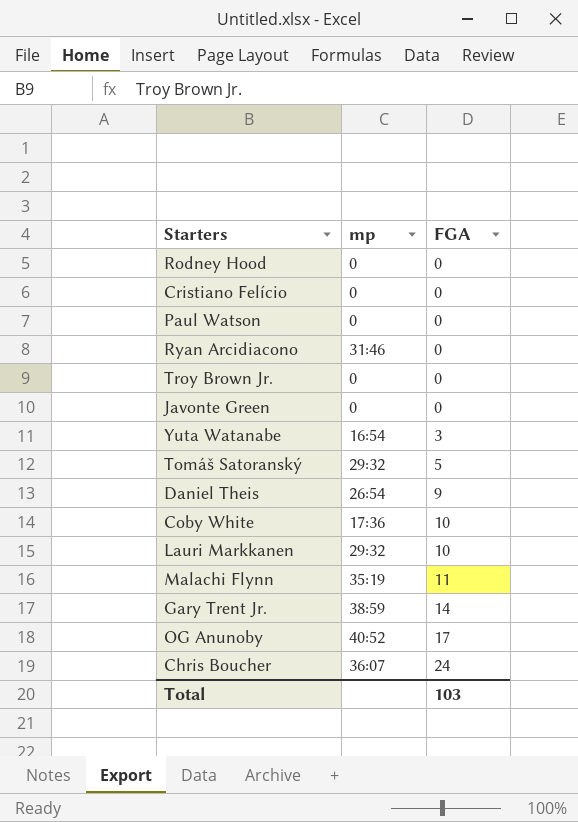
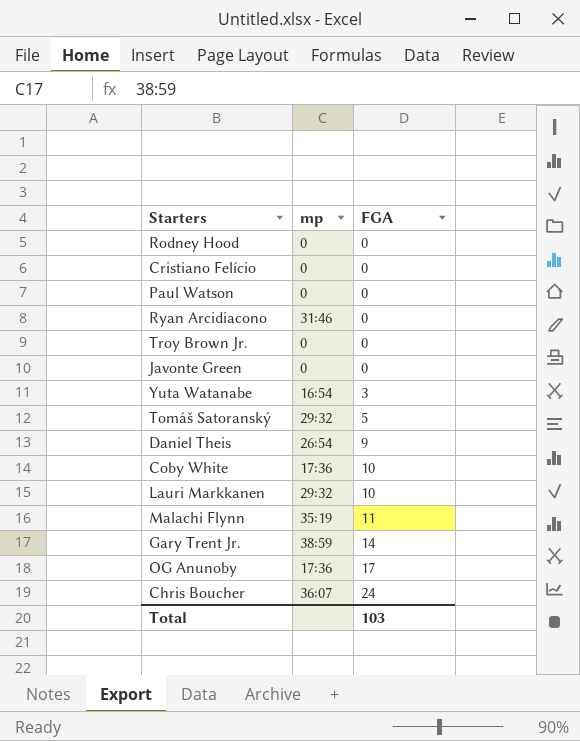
OG Anunoby | mp: 40:52 -> 17:36

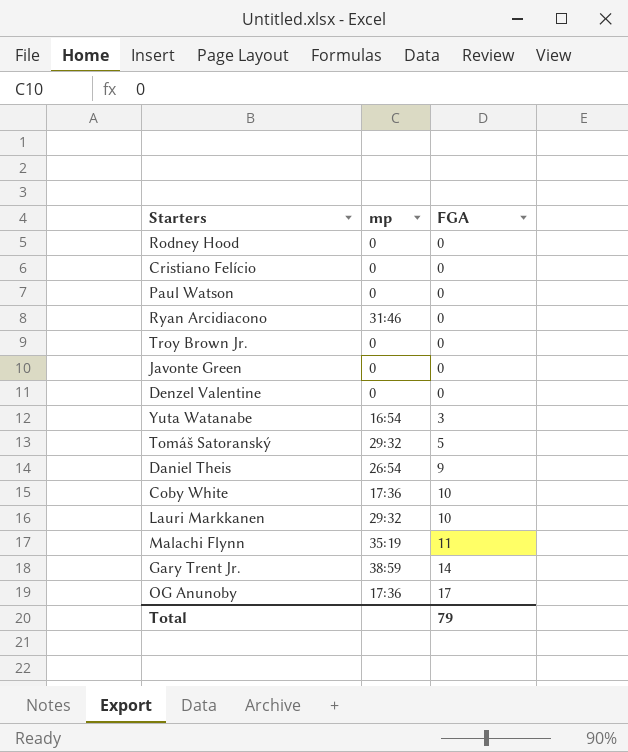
row Chris Boucher: 36:07 | 24 -> none
row Denzel Valentine: none -> 0 | 0
Total | FGA: 103 -> 79

